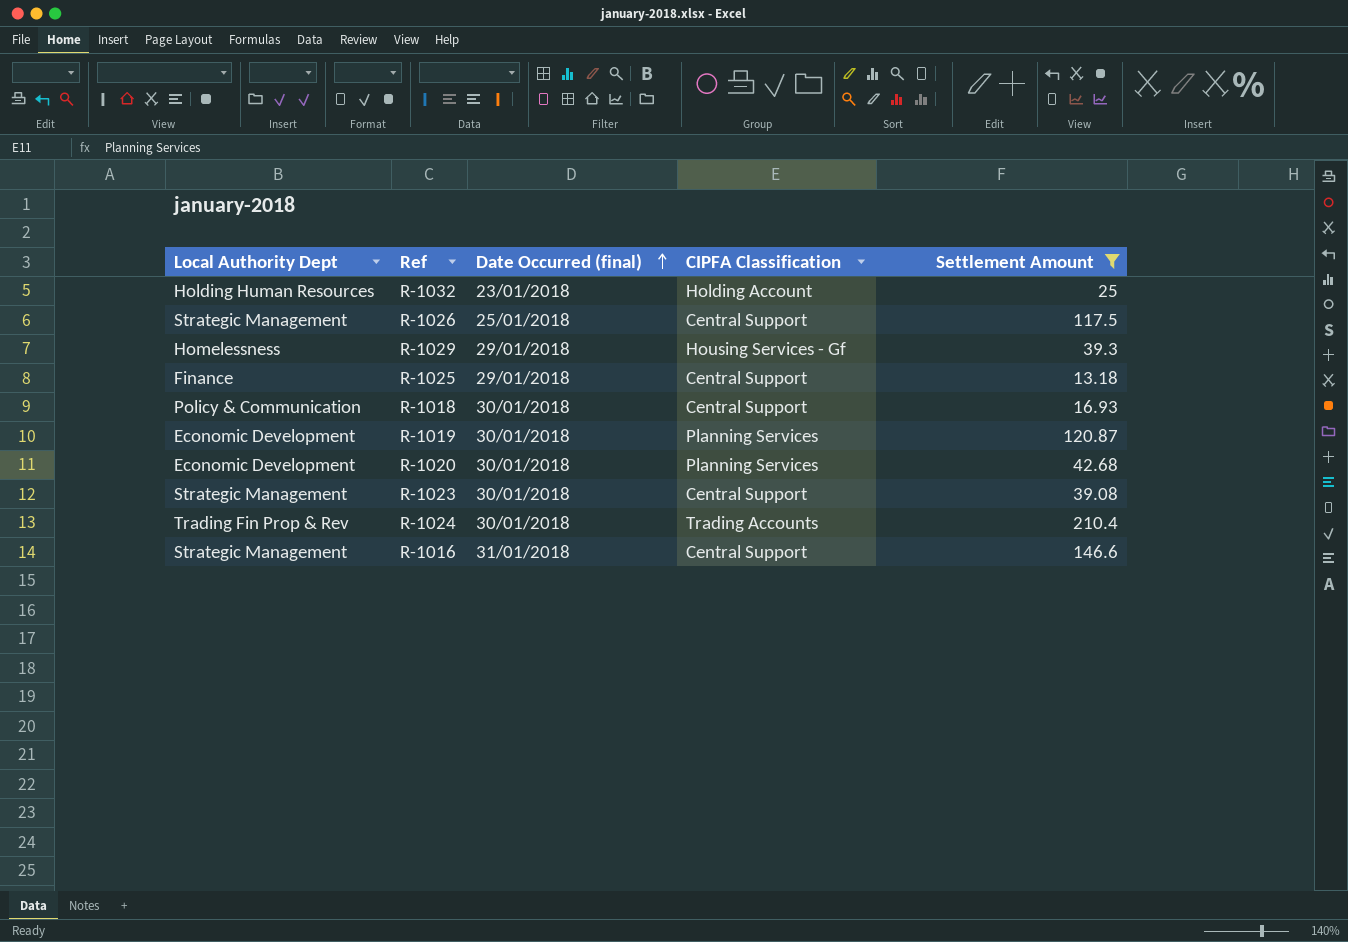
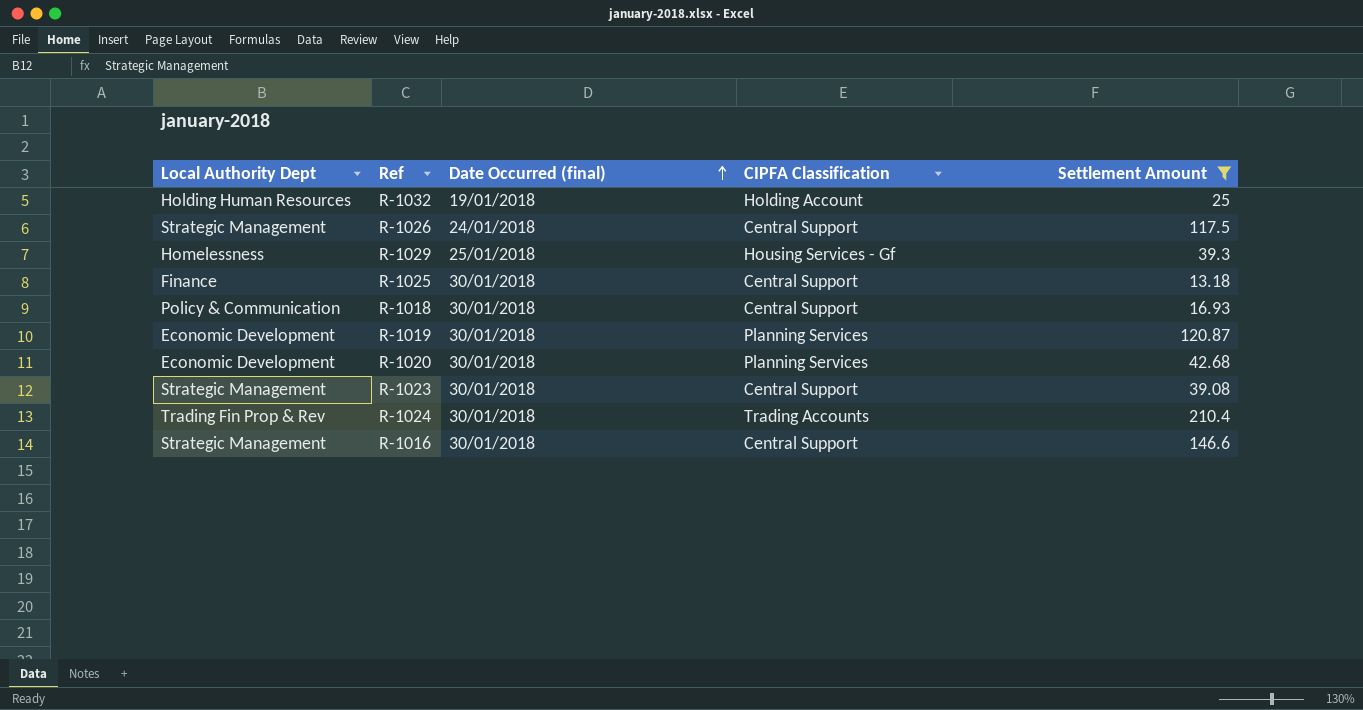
R-1032 | Date Occurred (final): 23/01/2018 -> 19/01/2018
R-1026 | Date Occurred (final): 25/01/2018 -> 24/01/2018
R-1029 | Date Occurred (final): 29/01/2018 -> 25/01/2018
R-1025 | Date Occurred (final): 29/01/2018 -> 30/01/2018
R-1016 | Date Occurred (final): 31/01/2018 -> 30/01/2018

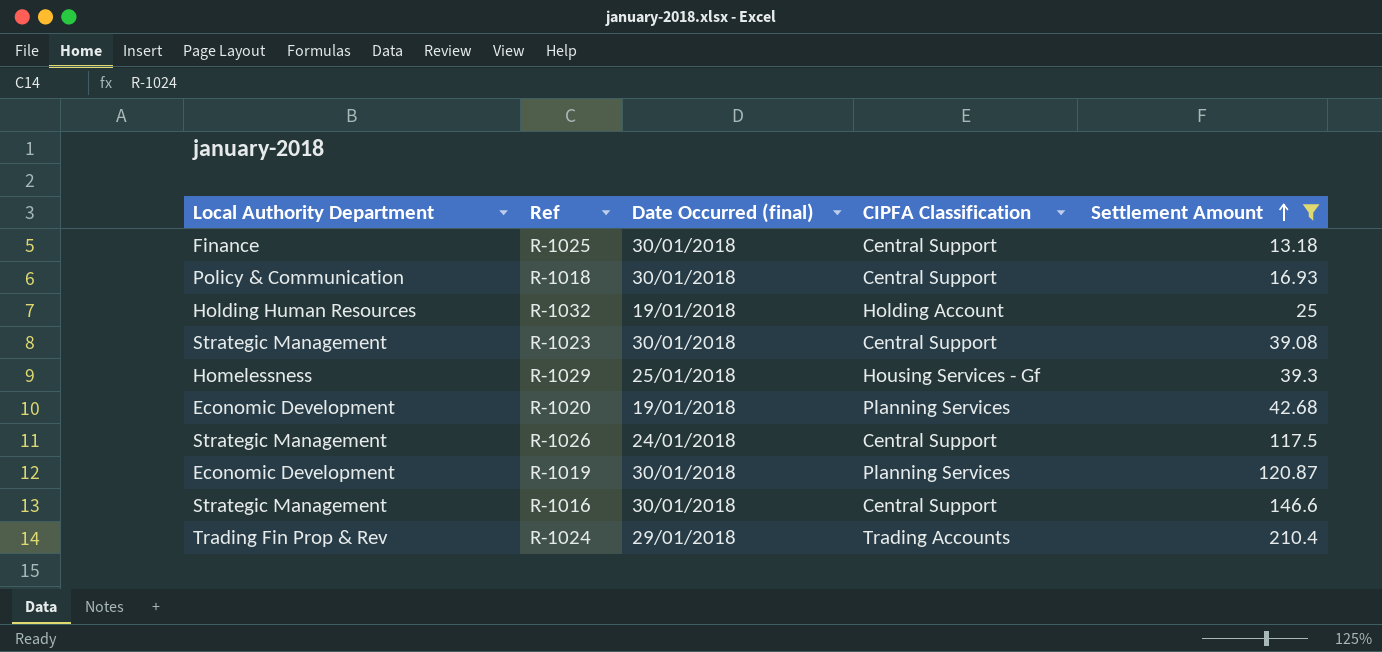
row order: Date Occurred (final) ascending -> Settlement Amount ascending
column name: Local Authority Dept -> Local Authority Department
R-1020 | Date Occurred (final): 30/01/2018 -> 19/01/2018
R-1024 | Date Occurred (final): 30/01/2018 -> 29/01/2018

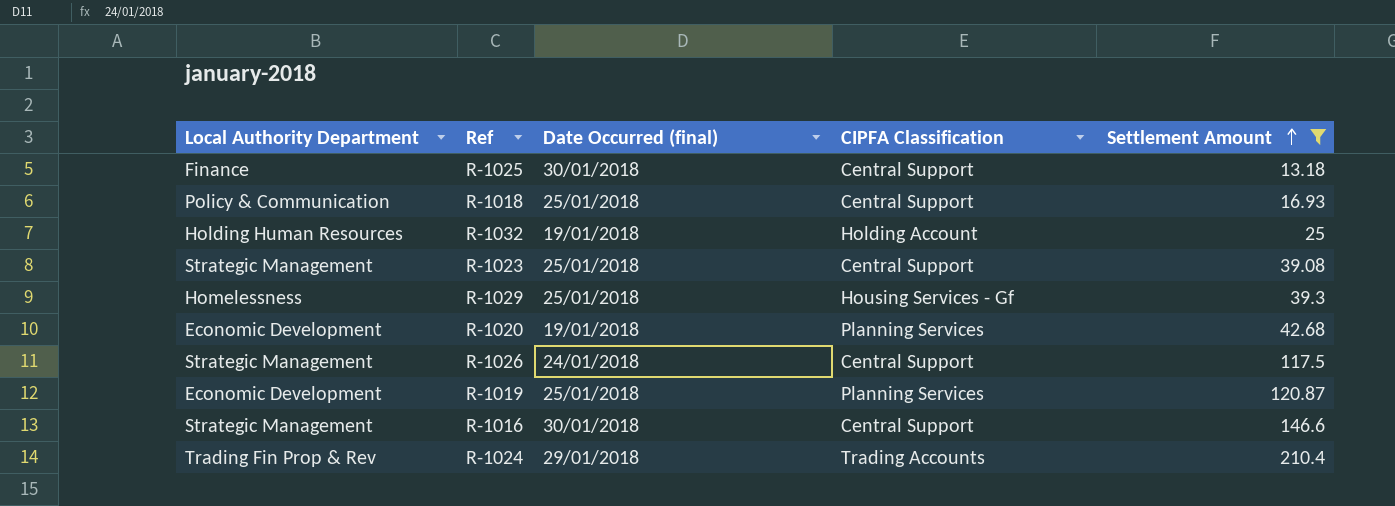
R-1018 | Date Occurred (final): 30/01/2018 -> 25/01/2018
R-1023 | Date Occurred (final): 30/01/2018 -> 25/01/2018
R-1019 | Date Occurred (final): 30/01/2018 -> 25/01/2018

